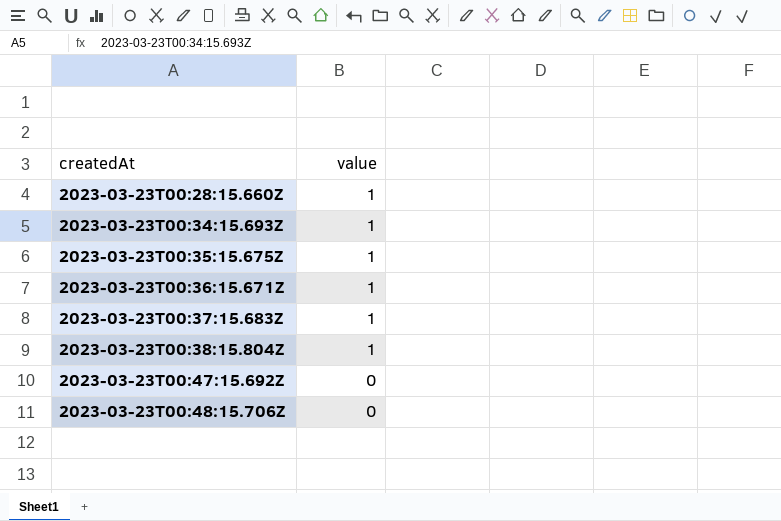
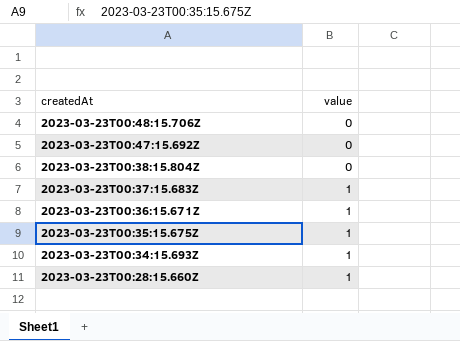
row order: createdAt ascending -> createdAt descending
2023-03-23T00:38:15.804Z | value: 1 -> 0

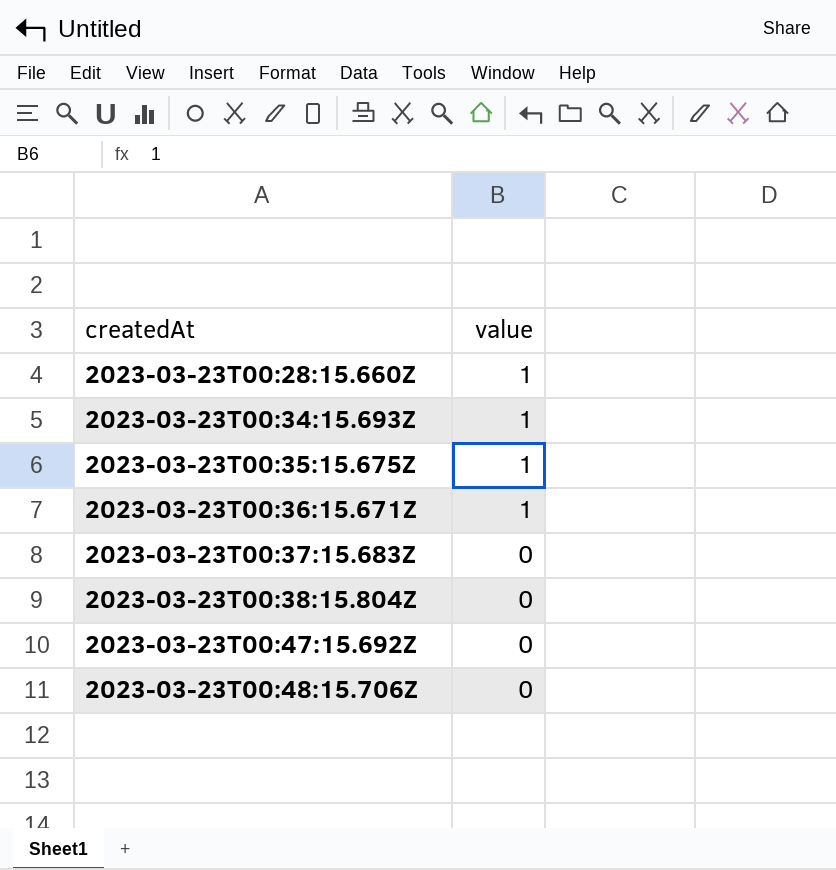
row order: createdAt descending -> createdAt ascending
2023-03-23T00:37:15.683Z | value: 1 -> 0

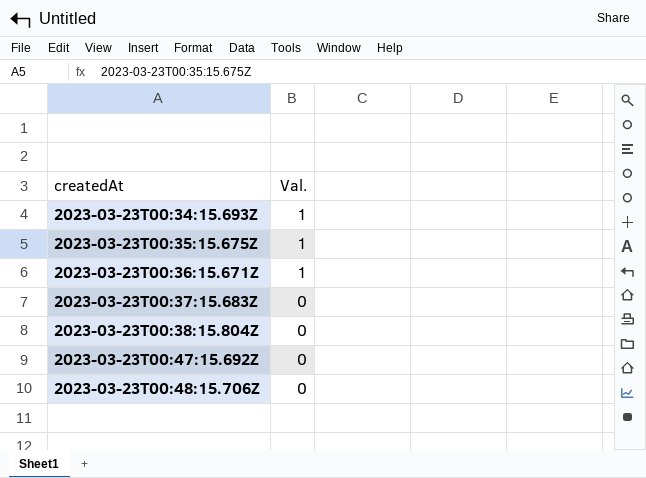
column name: value -> Val.
row 2023-03-23T00:28:15.660Z: 1 -> none

